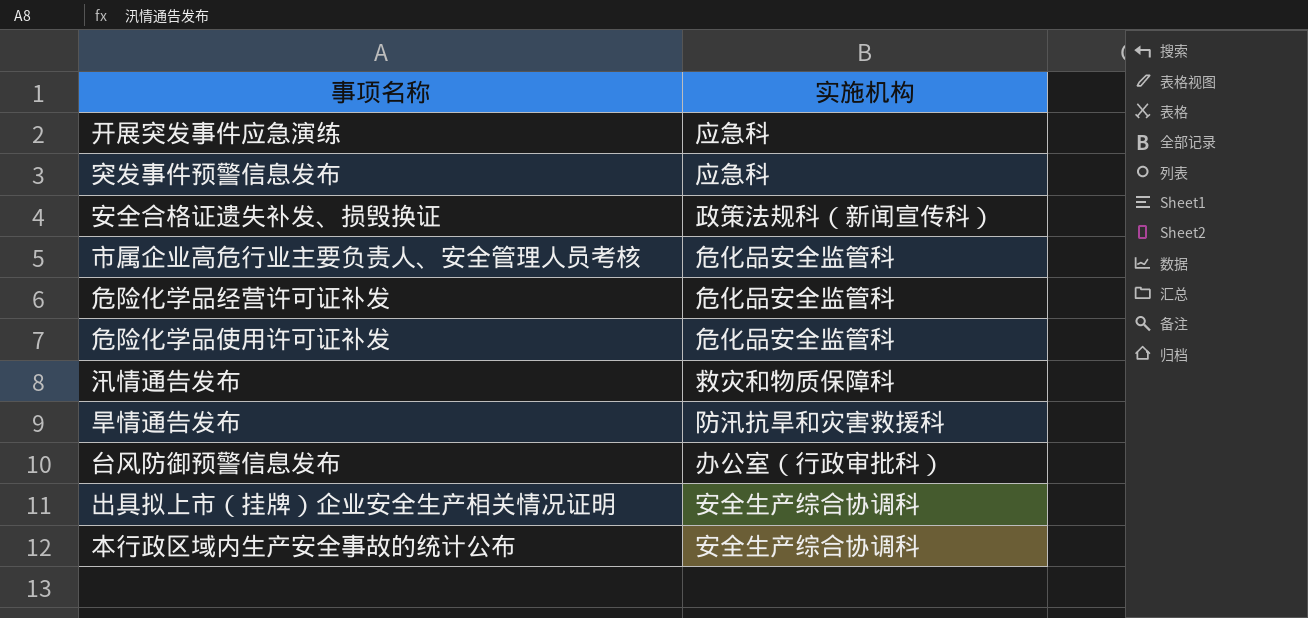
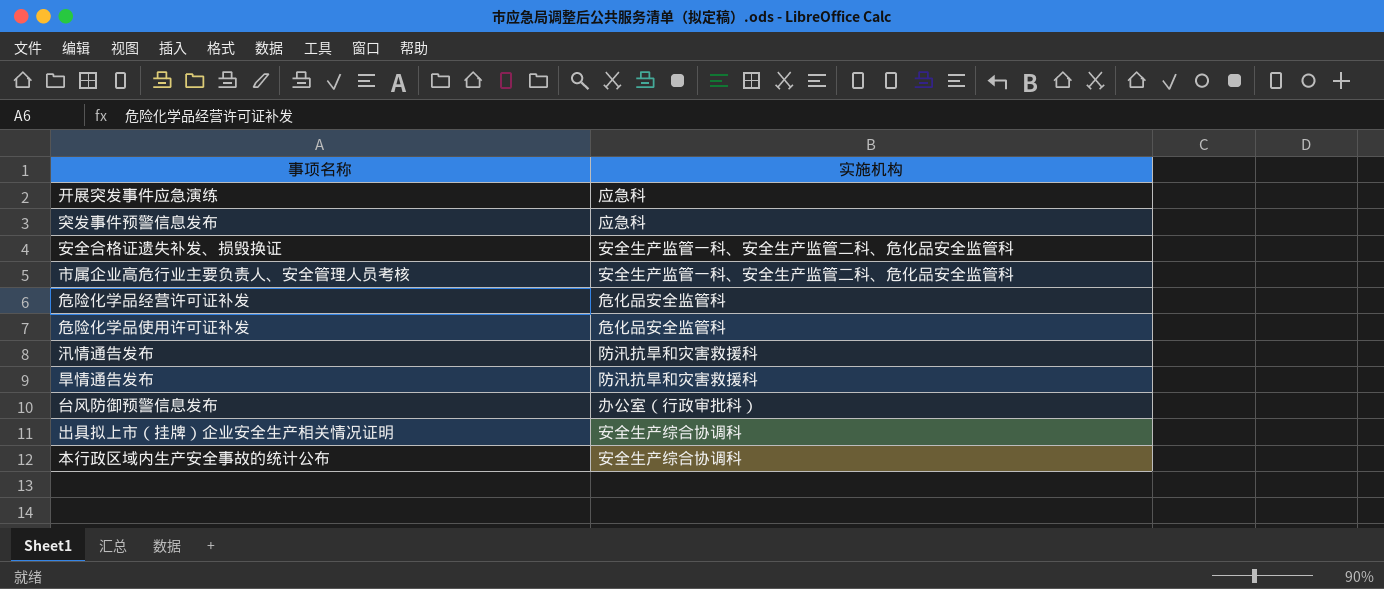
安全合格证遗失补发、损毁换证 | 实施机构: 政策法规科（新闻宣传科） -> 安全生产监管一科、安全生产监管二科、危化品安全监管科
市属企业高危行业主要负责人、安全管理人员考核 | 实施机构: 危化品安全监管科 -> 安全生产监管一科、安全生产监管二科、危化品安全监管科
汛情通告发布 | 实施机构: 救灾和物质保障科 -> 防汛抗旱和灾害救援科

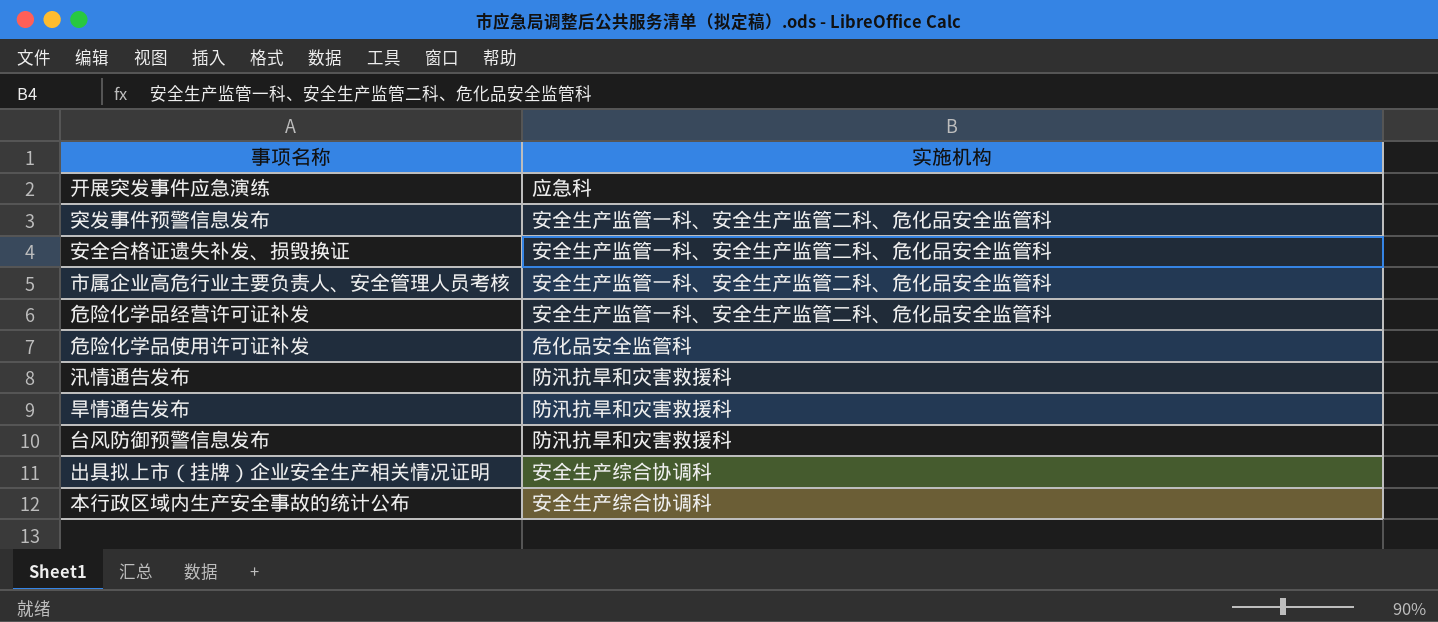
突发事件预警信息发布 | 实施机构: 应急科 -> 安全生产监管一科、安全生产监管二科、危化品安全监管科
危险化学品经营许可证补发 | 实施机构: 危化品安全监管科 -> 安全生产监管一科、安全生产监管二科、危化品安全监管科
台风防御预警信息发布 | 实施机构: 办公室（行政审批科） -> 防汛抗旱和灾害救援科

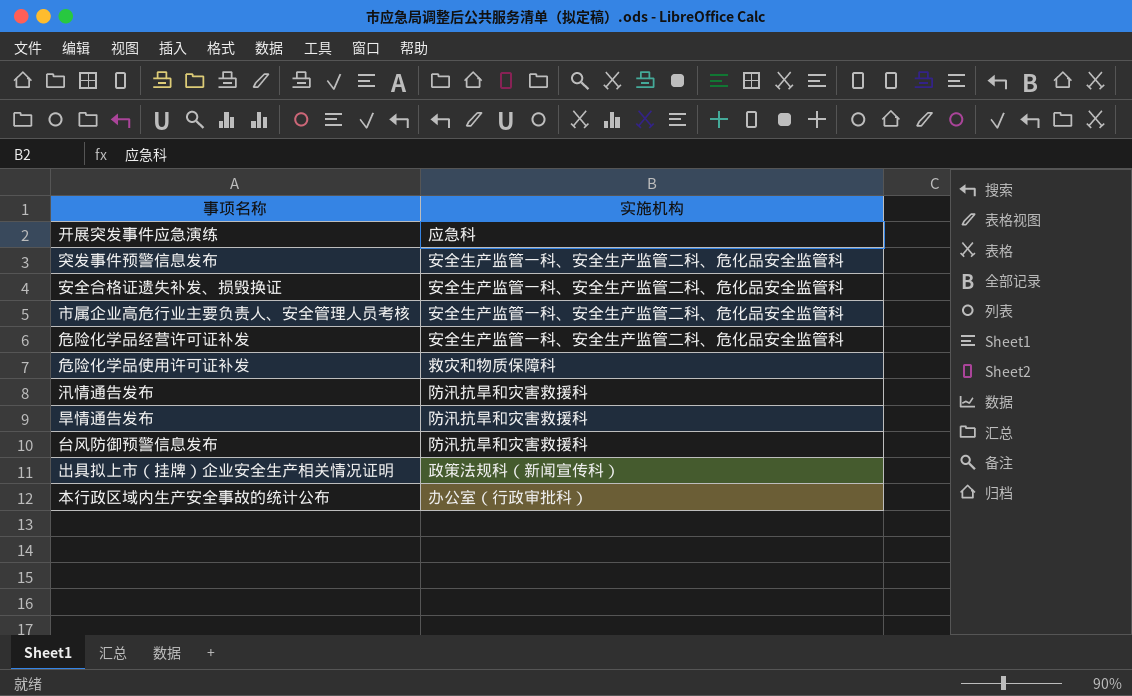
危险化学品使用许可证补发 | 实施机构: 危化品安全监管科 -> 救灾和物质保障科
出具拟上市（挂牌）企业安全生产相关情况证明 | 实施机构: 安全生产综合协调科 -> 政策法规科（新闻宣传科）
本行政区域内生产安全事故的统计公布 | 实施机构: 安全生产综合协调科 -> 办公室（行政审批科）

